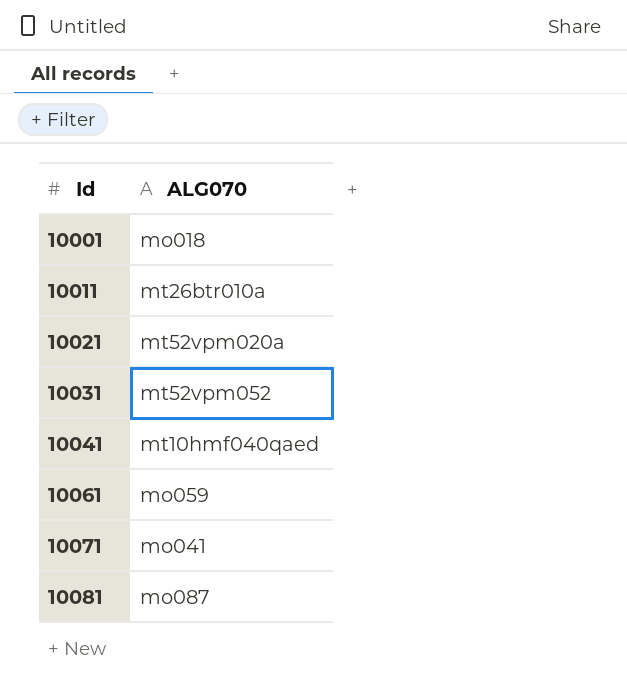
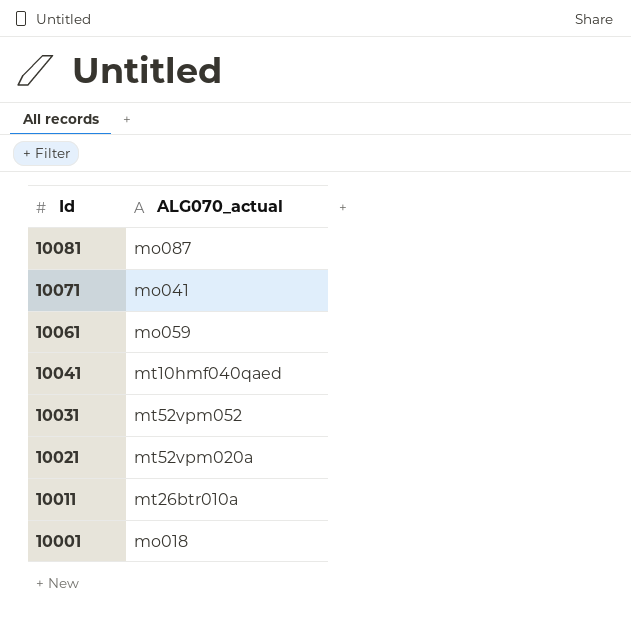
row order: Id ascending -> Id descending
column name: ALG070 -> ALG070_actual

